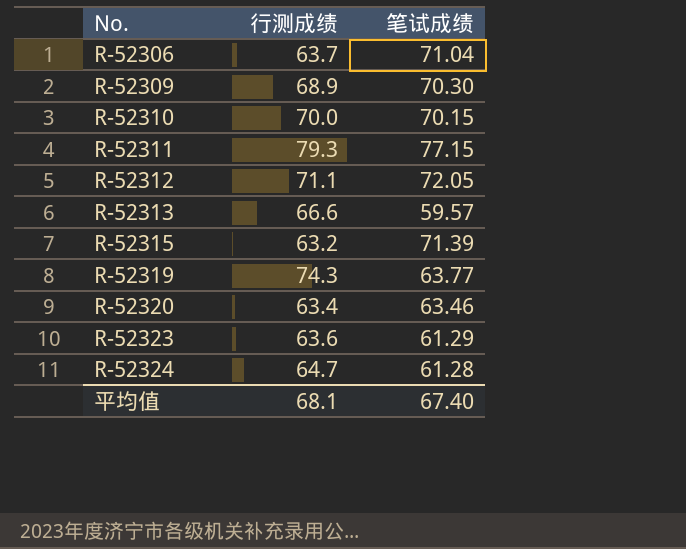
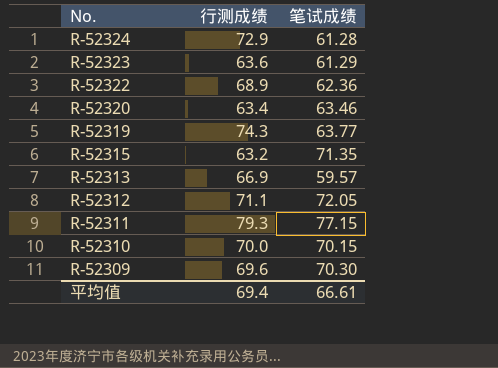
row order: No. ascending -> No. descending
row R-52306: 63.7 | 71.04 -> none
R-52324 | 行测成绩: 64.7 -> 72.9
row R-52322: none -> 68.9 | 62.36
R-52315 | 笔试成绩: 71.39 -> 71.35
R-52313 | 行测成绩: 66.6 -> 66.9
R-52309 | 行测成绩: 68.9 -> 69.6
平均值 | 行测成绩: 68.1 -> 69.4
平均值 | 笔试成绩: 67.40 -> 66.61

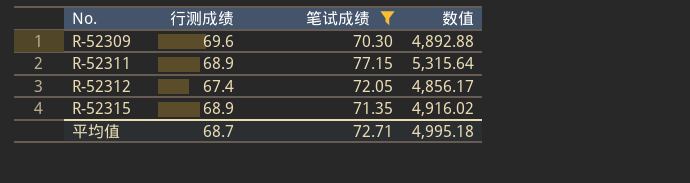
filter: none -> 笔试成绩 >= 70.30
row order: No. descending -> No. ascending
column 数值 | formula: none -> [行测成绩] * [笔试成绩]
R-52311 | 行测成绩: 79.3 -> 68.9
R-52312 | 行测成绩: 71.1 -> 67.4
R-52315 | 行测成绩: 63.2 -> 68.9
平均值 | 行测成绩: 69.4 -> 68.7
平均值 | 笔试成绩: 66.61 -> 72.71

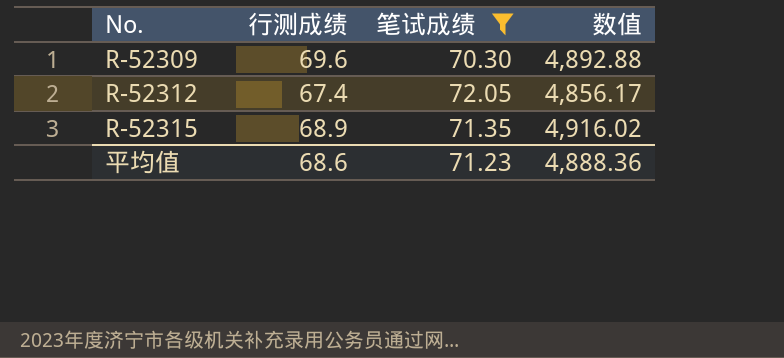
row R-52311: 68.9 | 77.15 | 5,315.64 -> none
平均值 | 行测成绩: 68.7 -> 68.6
平均值 | 笔试成绩: 72.71 -> 71.23
平均值 | 数值: 4,995.18 -> 4,888.36

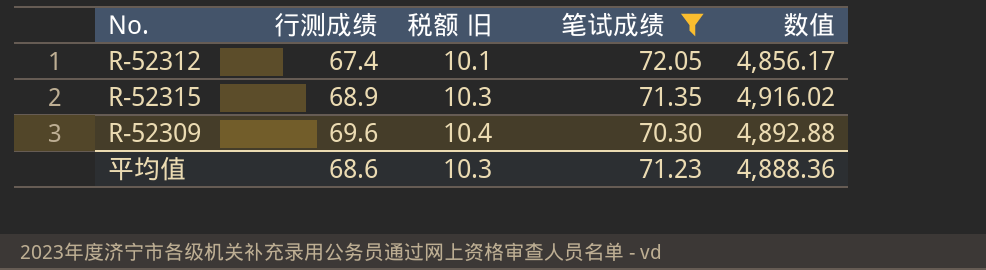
row order: No. ascending -> 行测成绩 ascending
column 税额 旧 | formula: none -> [行测成绩] * 0.15

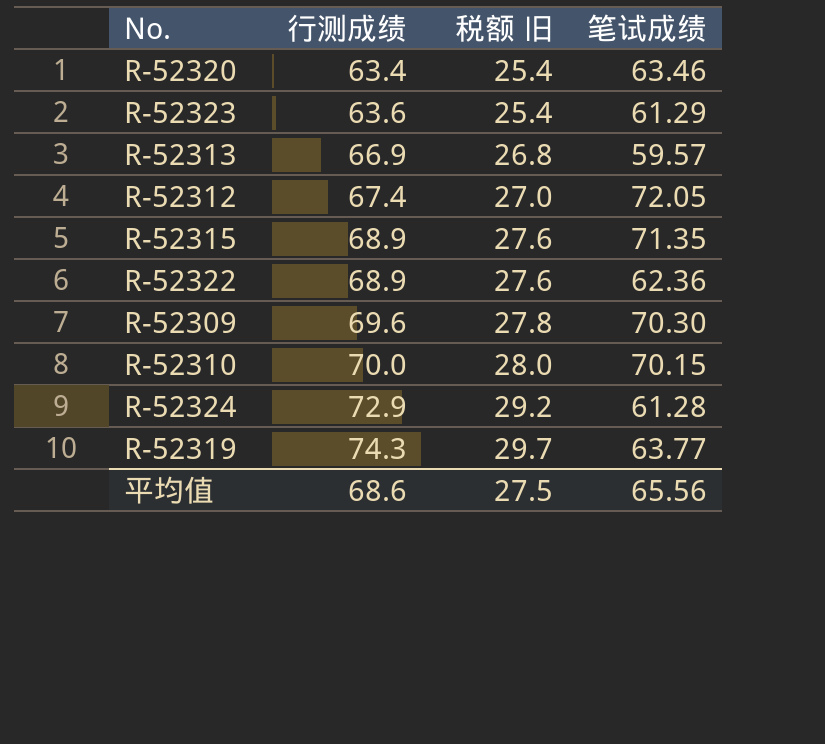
filter: 笔试成绩 >= 70.30 -> none
column 数值 | formula: [行测成绩] * [笔试成绩] -> none
column 税额 旧 | formula: [行测成绩] * 0.15 -> [行测成绩] * 0.4
平均值 | 税额 旧: 10.3 -> 27.5
平均值 | 笔试成绩: 71.23 -> 65.56

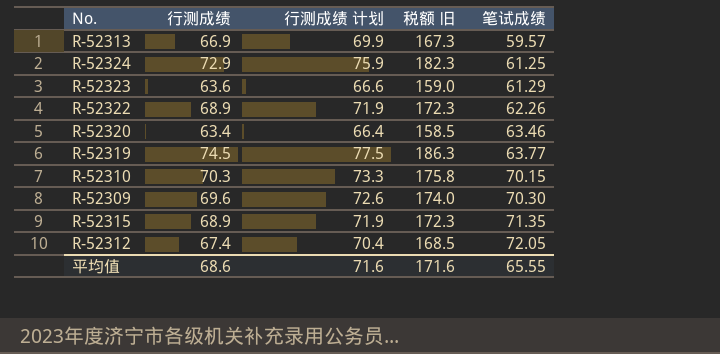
row order: 行测成绩 ascending -> 笔试成绩 ascending
column 行测成绩 计划 | formula: none -> [行测成绩] + 3
column 税额 旧 | formula: [行测成绩] * 0.4 -> [行测成绩] * 2.5
R-52324 | 笔试成绩: 61.28 -> 61.25
R-52322 | 笔试成绩: 62.36 -> 62.26
R-52319 | 行测成绩: 74.3 -> 74.5
R-52310 | 行测成绩: 70.0 -> 70.3
平均值 | 税额 旧: 27.5 -> 171.6
平均值 | 笔试成绩: 65.56 -> 65.55

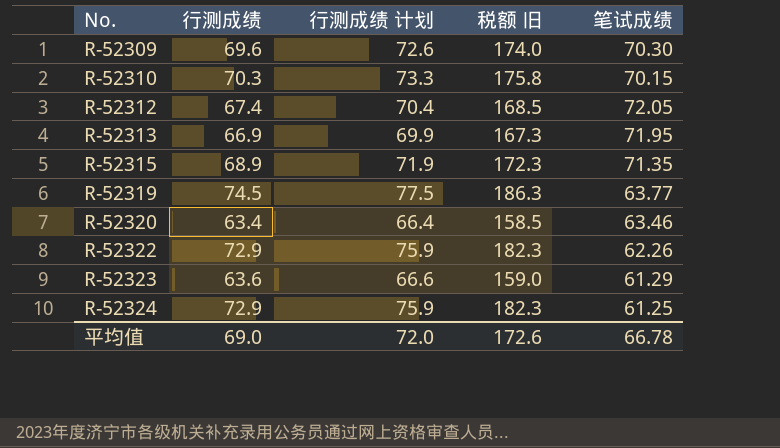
row order: 笔试成绩 ascending -> No. ascending
R-52313 | 笔试成绩: 59.57 -> 71.95
R-52322 | 行测成绩: 68.9 -> 72.9
R-52322 | 行测成绩 计划: 71.9 -> 75.9
R-52322 | 税额 旧: 172.3 -> 182.3
平均值 | 行测成绩: 68.6 -> 69.0
平均值 | 行测成绩 计划: 71.6 -> 72.0
平均值 | 税额 旧: 171.6 -> 172.6
平均值 | 笔试成绩: 65.55 -> 66.78

